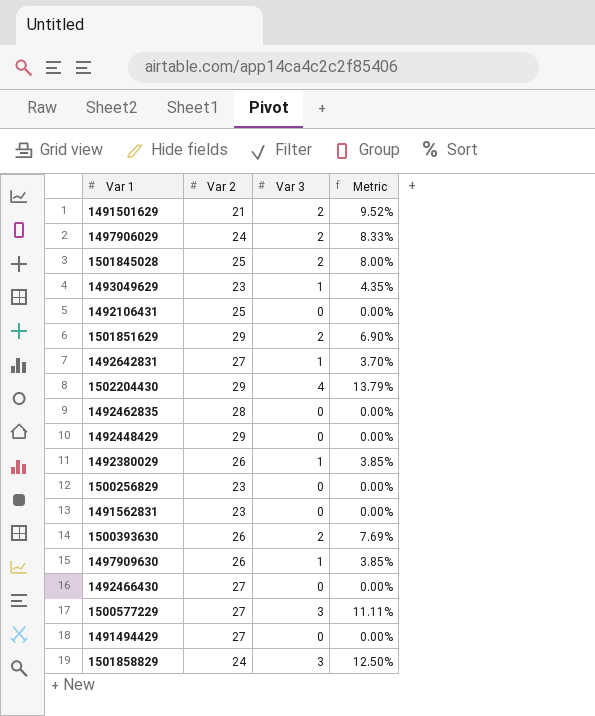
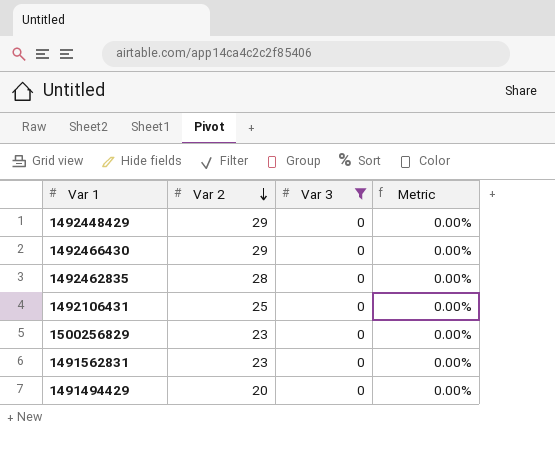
filter: none -> Var 3 = 0
row order: none -> Var 2 descending
1492466430 | Var 2: 27 -> 29
1491494429 | Var 2: 27 -> 20

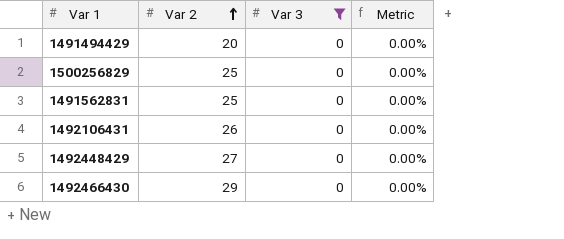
row order: Var 2 descending -> Var 2 ascending
row 1492462835: 28 | 0 | 0.00% -> none
1500256829 | Var 2: 23 -> 25
1491562831 | Var 2: 23 -> 25
1492106431 | Var 2: 25 -> 26
1492448429 | Var 2: 29 -> 27

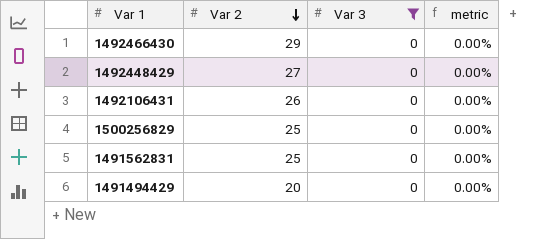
row order: Var 2 ascending -> Var 2 descending
column name: Metric -> metric

